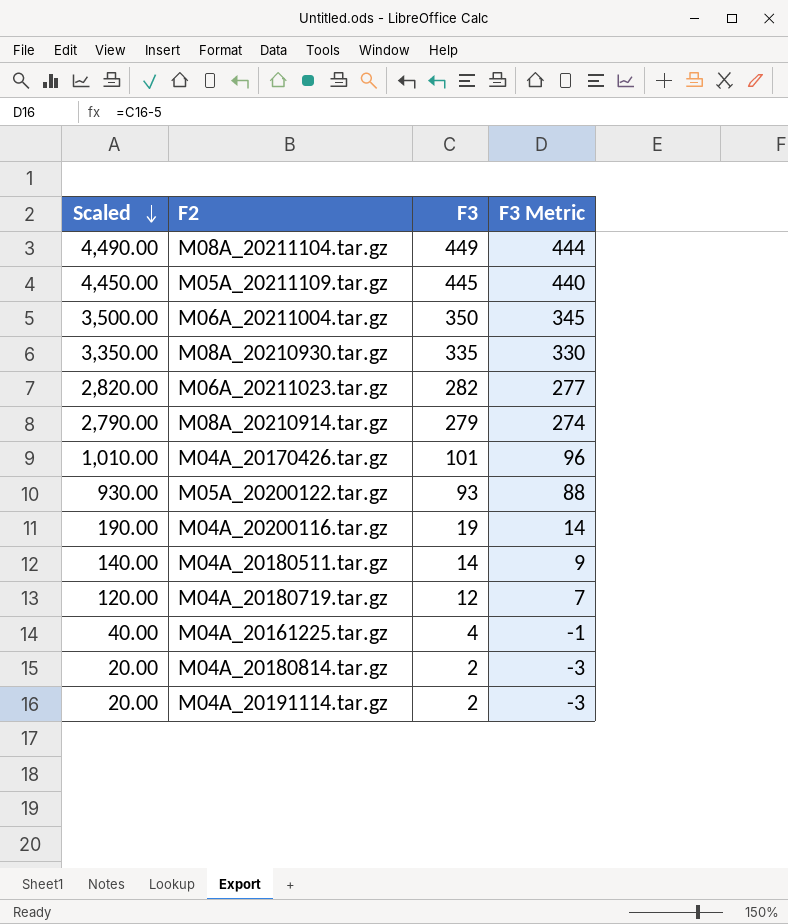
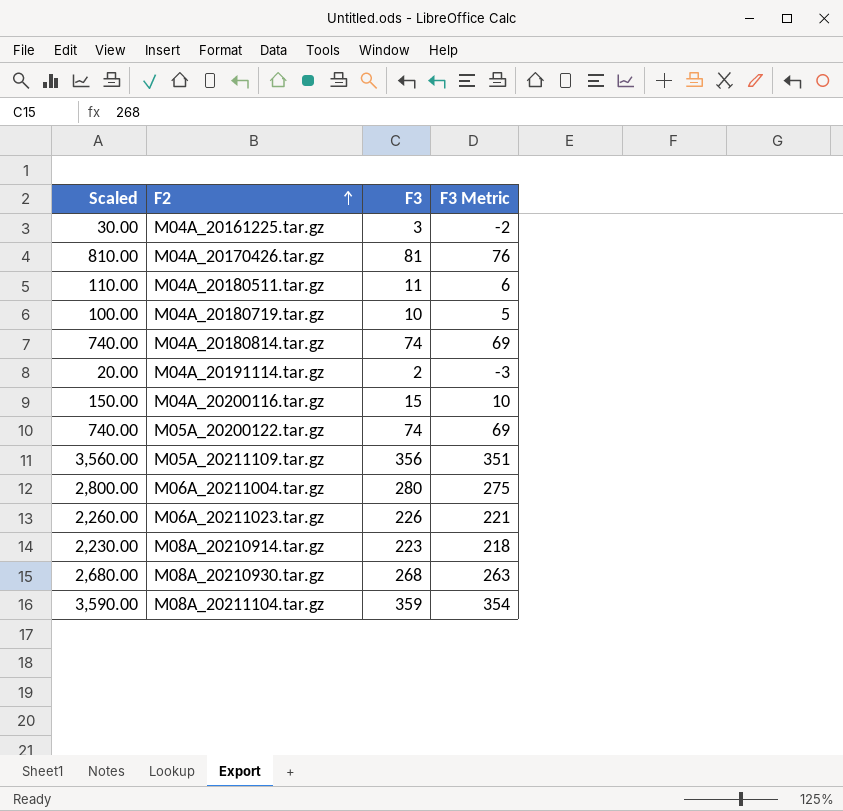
row order: Scaled descending -> F2 ascending
M04A_20161225.tar.gz | Scaled: 40.00 -> 30.00
M04A_20161225.tar.gz | F3: 4 -> 3
M04A_20161225.tar.gz | F3 Metric: -1 -> -2
M04A_20170426.tar.gz | Scaled: 1,010.00 -> 810.00
M04A_20170426.tar.gz | F3: 101 -> 81
M04A_20170426.tar.gz | F3 Metric: 96 -> 76
M04A_20180511.tar.gz | Scaled: 140.00 -> 110.00
M04A_20180511.tar.gz | F3: 14 -> 11
M04A_20180511.tar.gz | F3 Metric: 9 -> 6
M04A_20180719.tar.gz | Scaled: 120.00 -> 100.00
M04A_20180719.tar.gz | F3: 12 -> 10
M04A_20180719.tar.gz | F3 Metric: 7 -> 5
M04A_20180814.tar.gz | Scaled: 20.00 -> 740.00
M04A_20180814.tar.gz | F3: 2 -> 74
M04A_20180814.tar.gz | F3 Metric: -3 -> 69
M04A_20200116.tar.gz | Scaled: 190.00 -> 150.00
M04A_20200116.tar.gz | F3: 19 -> 15
M04A_20200116.tar.gz | F3 Metric: 14 -> 10
M05A_20200122.tar.gz | Scaled: 930.00 -> 740.00
M05A_20200122.tar.gz | F3: 93 -> 74
M05A_20200122.tar.gz | F3 Metric: 88 -> 69
M05A_20211109.tar.gz | Scaled: 4,450.00 -> 3,560.00
M05A_20211109.tar.gz | F3: 445 -> 356
M05A_20211109.tar.gz | F3 Metric: 440 -> 351
M06A_20211004.tar.gz | Scaled: 3,500.00 -> 2,800.00
M06A_20211004.tar.gz | F3: 350 -> 280
M06A_20211004.tar.gz | F3 Metric: 345 -> 275
M06A_20211023.tar.gz | Scaled: 2,820.00 -> 2,260.00
M06A_20211023.tar.gz | F3: 282 -> 226
M06A_20211023.tar.gz | F3 Metric: 277 -> 221
M08A_20210914.tar.gz | Scaled: 2,790.00 -> 2,230.00
M08A_20210914.tar.gz | F3: 279 -> 223
M08A_20210914.tar.gz | F3 Metric: 274 -> 218
M08A_20210930.tar.gz | Scaled: 3,350.00 -> 2,680.00
M08A_20210930.tar.gz | F3: 335 -> 268
M08A_20210930.tar.gz | F3 Metric: 330 -> 263
M08A_20211104.tar.gz | Scaled: 4,490.00 -> 3,590.00
M08A_20211104.tar.gz | F3: 449 -> 359
M08A_20211104.tar.gz | F3 Metric: 444 -> 354

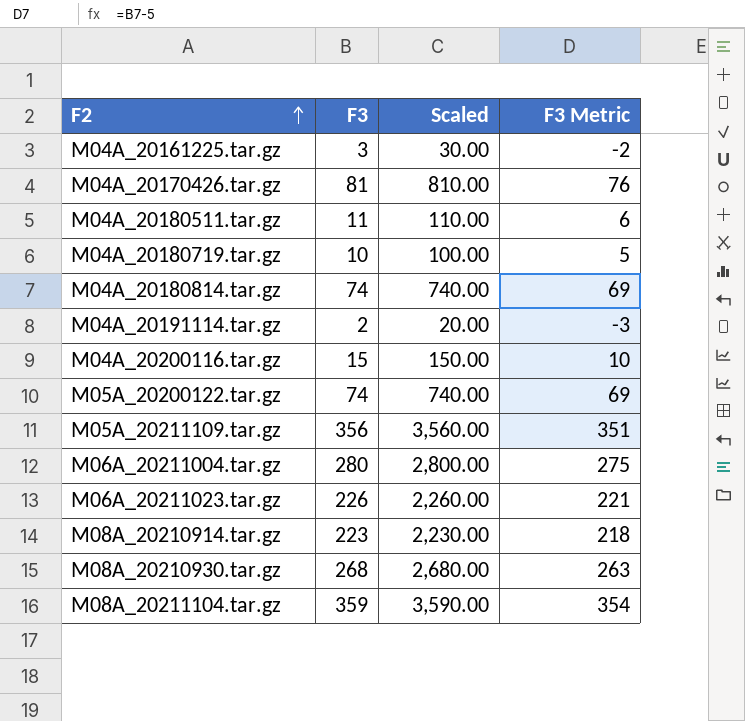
column Scaled | position: 1 -> 3

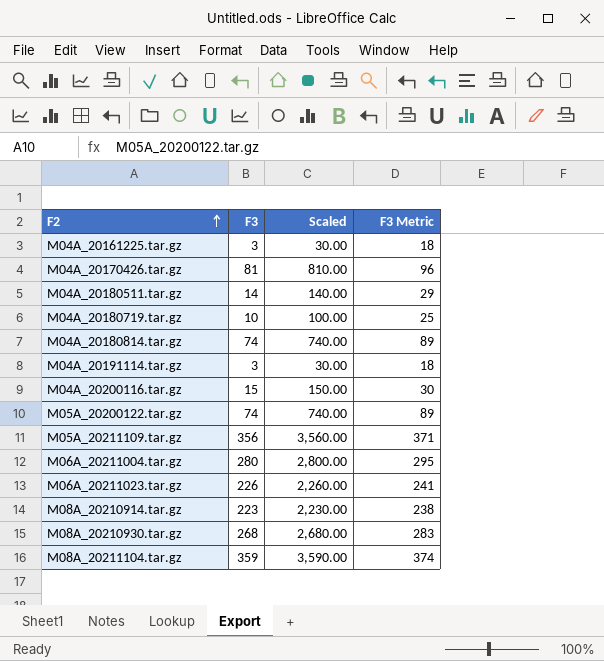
column F3 Metric | formula: [F3] - 5 -> [F3] + 15
M04A_20180511.tar.gz | F3: 11 -> 14
M04A_20180511.tar.gz | Scaled: 110.00 -> 140.00
M04A_20191114.tar.gz | F3: 2 -> 3
M04A_20191114.tar.gz | Scaled: 20.00 -> 30.00

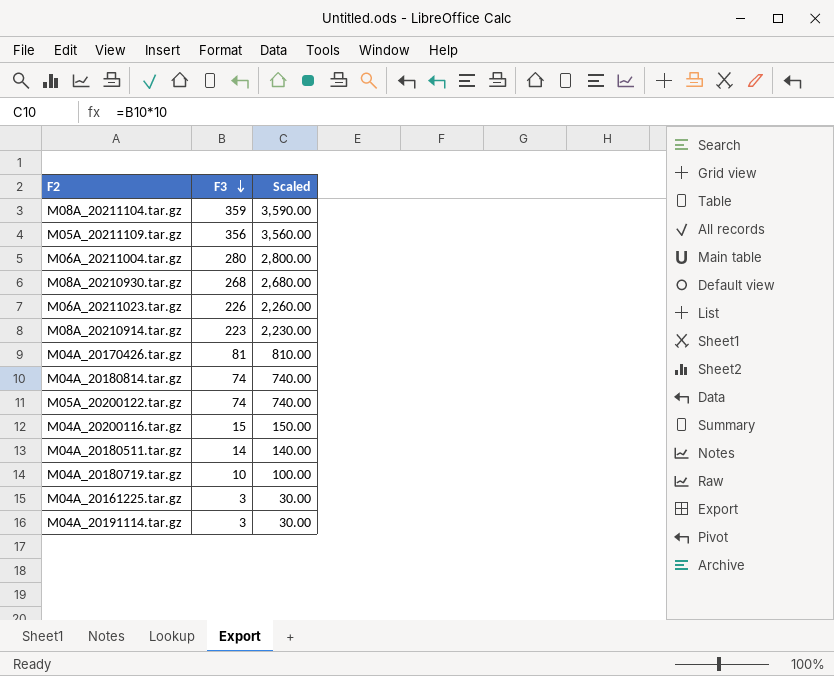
row order: F2 ascending -> F3 descending
column F3 Metric | formula: [F3] + 15 -> none

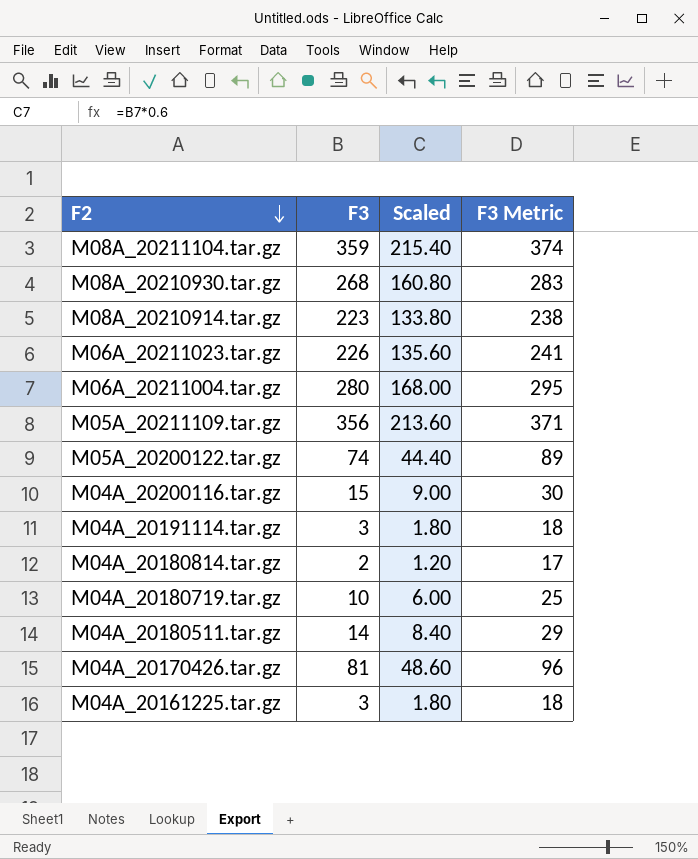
row order: F3 descending -> F2 descending
column Scaled | formula: [F3] * 10 -> [F3] * 0.6
column F3 Metric | formula: none -> [F3] + 15
M04A_20180814.tar.gz | F3: 74 -> 2

